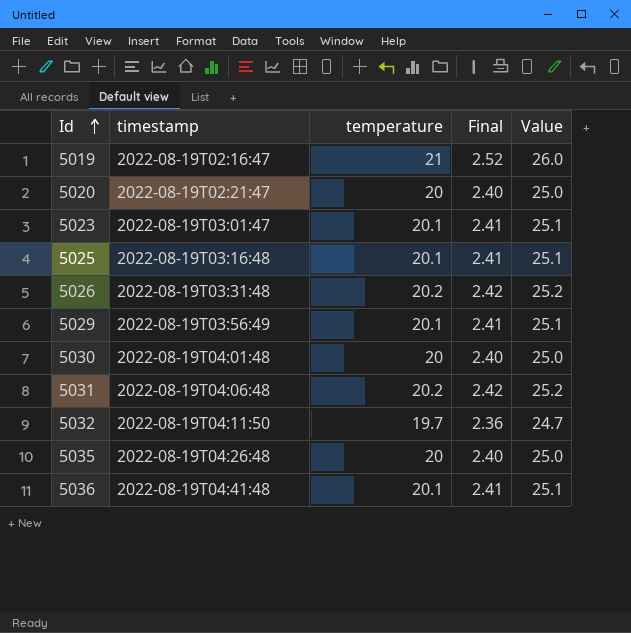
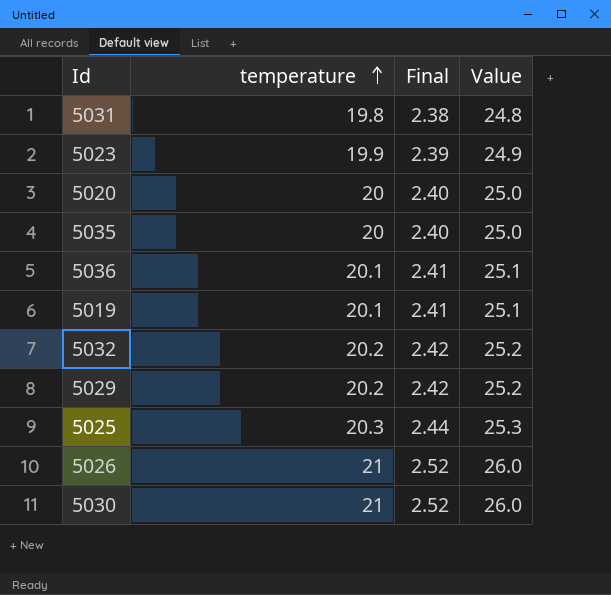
row order: Id ascending -> temperature ascending
column timestamp | position: 2 -> none
5031 | temperature: 20.2 -> 19.8
5031 | Final: 2.42 -> 2.38
5031 | Value: 25.2 -> 24.8
5023 | temperature: 20.1 -> 19.9
5023 | Final: 2.41 -> 2.39
5023 | Value: 25.1 -> 24.9
5019 | temperature: 21 -> 20.1
5019 | Final: 2.52 -> 2.41
5019 | Value: 26.0 -> 25.1
5032 | temperature: 19.7 -> 20.2
5032 | Final: 2.36 -> 2.42
5032 | Value: 24.7 -> 25.2
5029 | temperature: 20.1 -> 20.2
5029 | Final: 2.41 -> 2.42
5029 | Value: 25.1 -> 25.2
5025 | temperature: 20.1 -> 20.3
5025 | Final: 2.41 -> 2.44
5025 | Value: 25.1 -> 25.3
5026 | temperature: 20.2 -> 21
5026 | Final: 2.42 -> 2.52
5026 | Value: 25.2 -> 26.0
5030 | temperature: 20 -> 21
5030 | Final: 2.40 -> 2.52
5030 | Value: 25.0 -> 26.0

